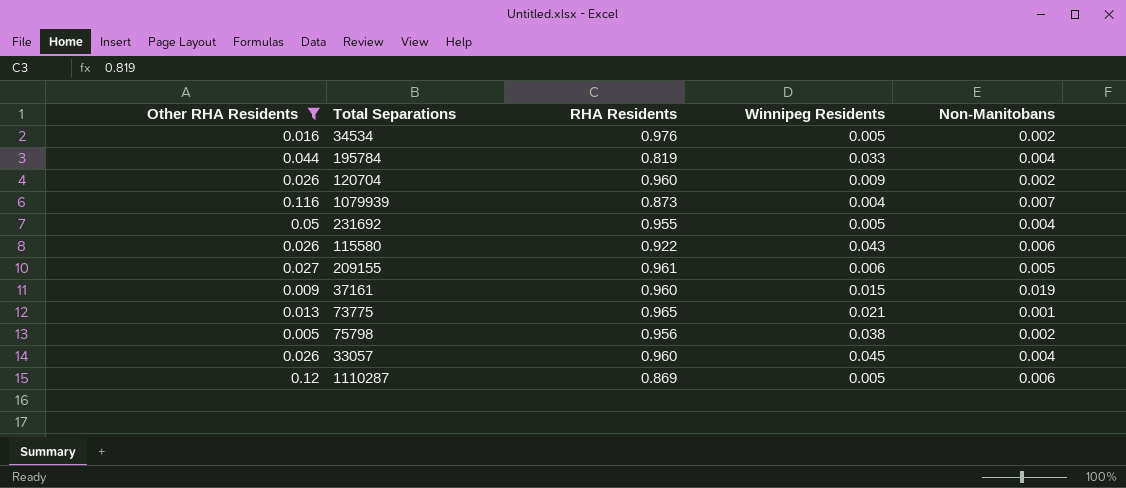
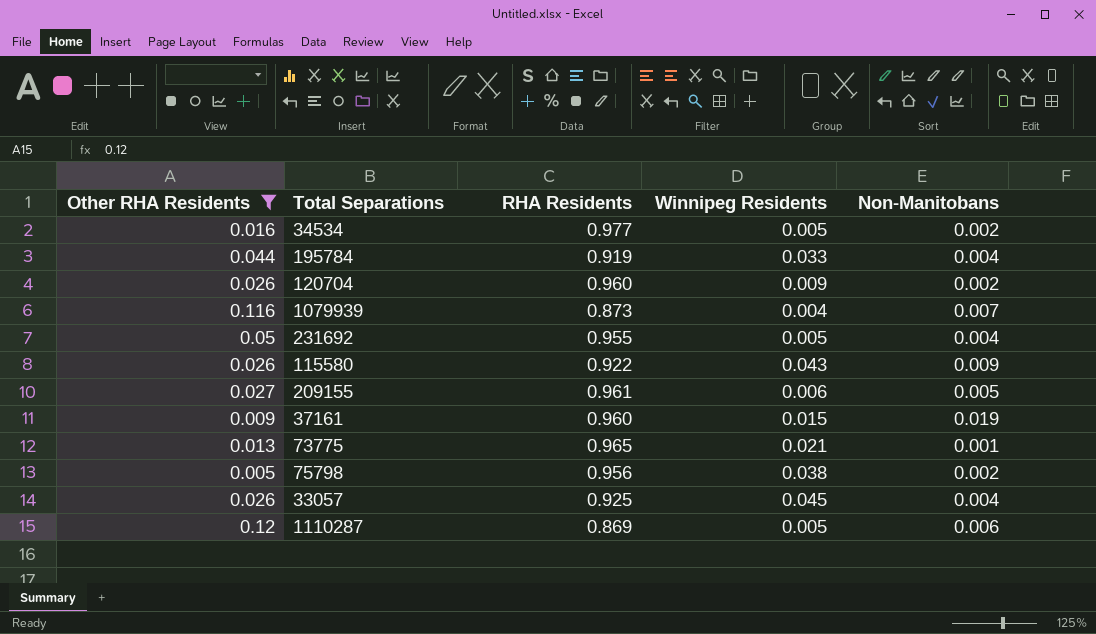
34534 | RHA Residents: 0.976 -> 0.977
195784 | RHA Residents: 0.819 -> 0.919
115580 | Non-Manitobans: 0.006 -> 0.009
33057 | RHA Residents: 0.960 -> 0.925

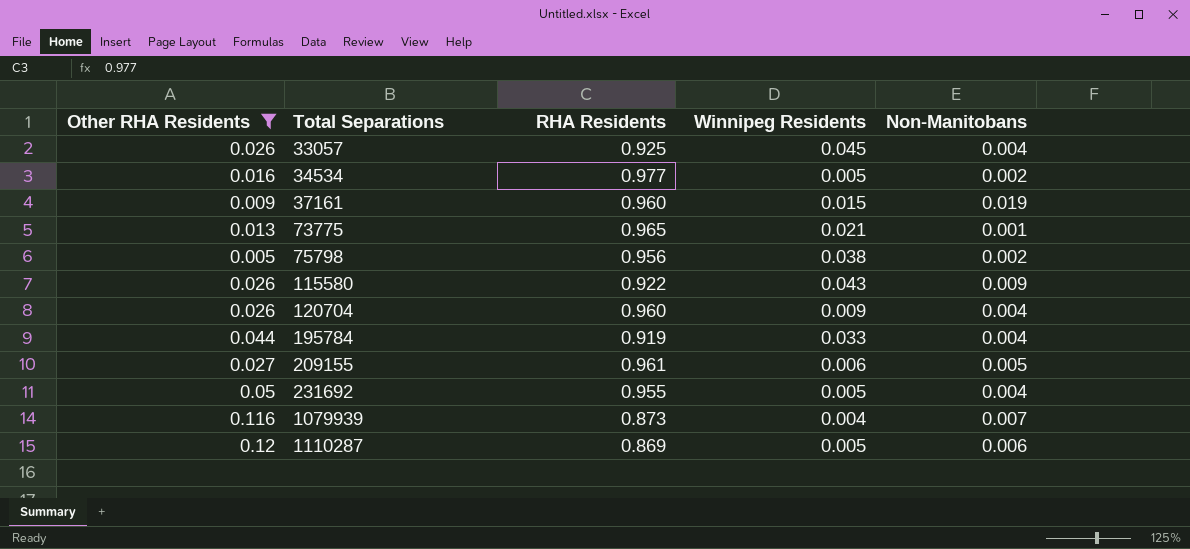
row order: none -> Total Separations ascending
120704 | Non-Manitobans: 0.002 -> 0.004

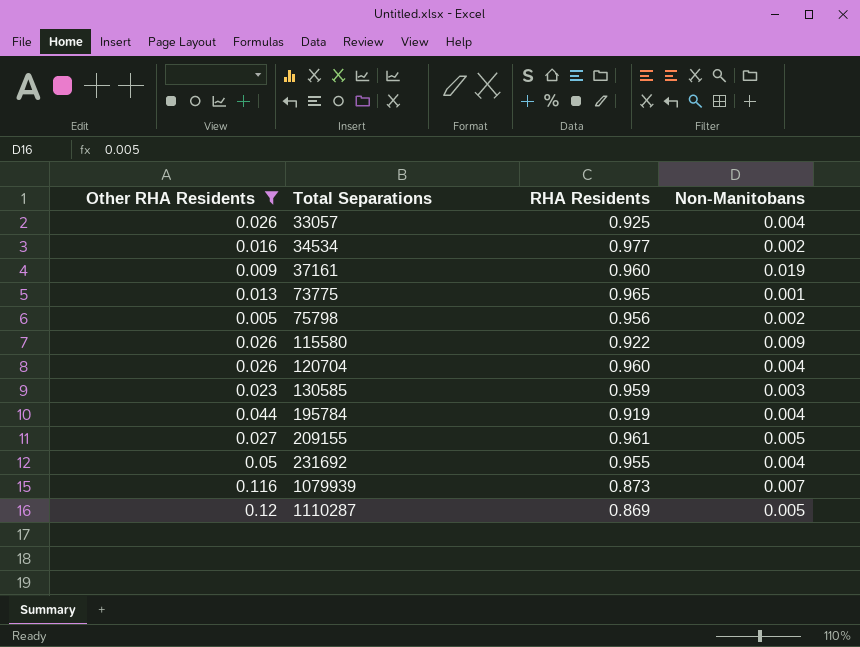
column Winnipeg Residents | position: 4 -> none
row 130585: none -> 0.023 | 0.959 | 0.003
1110287 | Non-Manitobans: 0.006 -> 0.005

